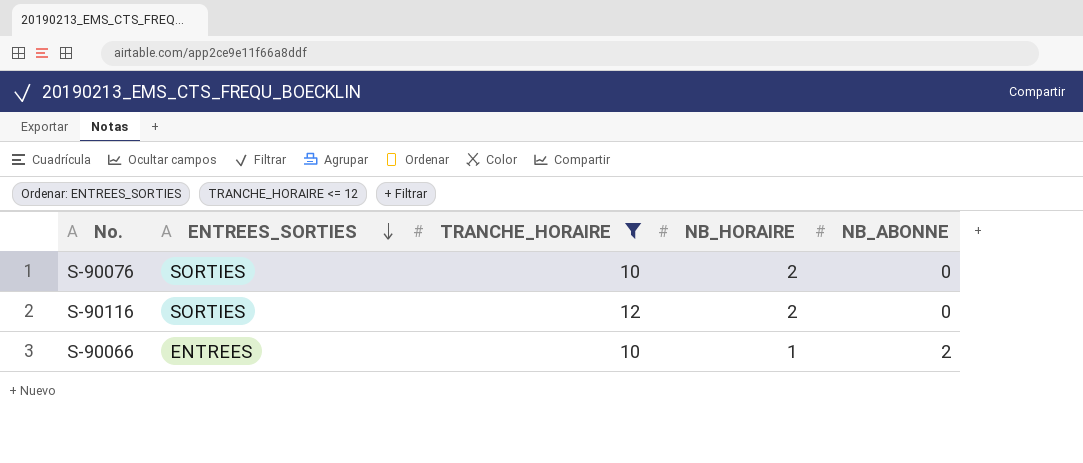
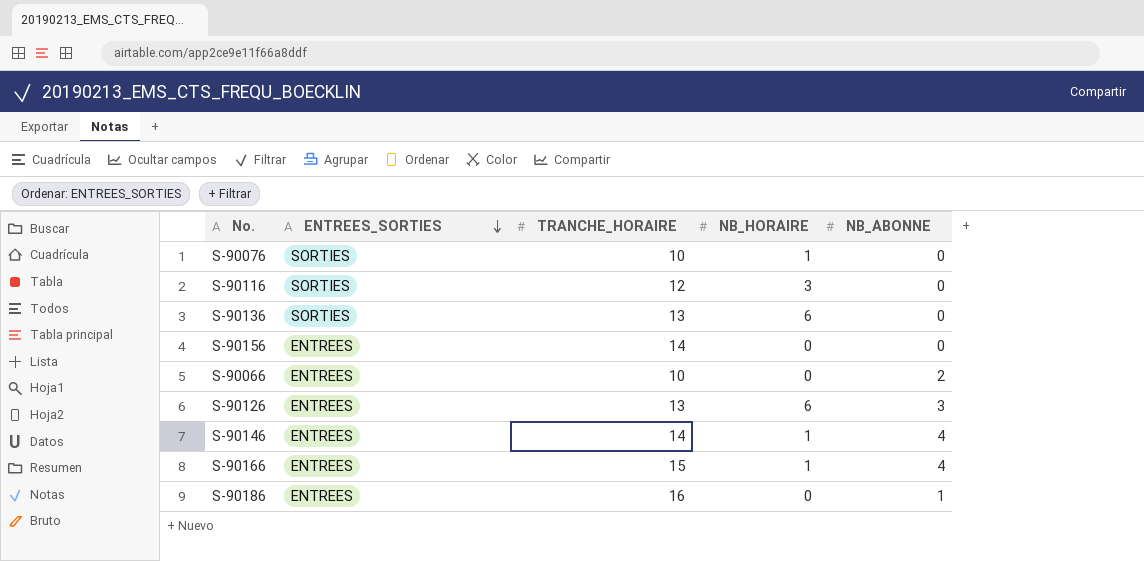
filter: TRANCHE_HORAIRE <= 12 -> none
S-90076 | NB_HORAIRE: 2 -> 1
S-90116 | NB_HORAIRE: 2 -> 3
S-90066 | NB_HORAIRE: 1 -> 0

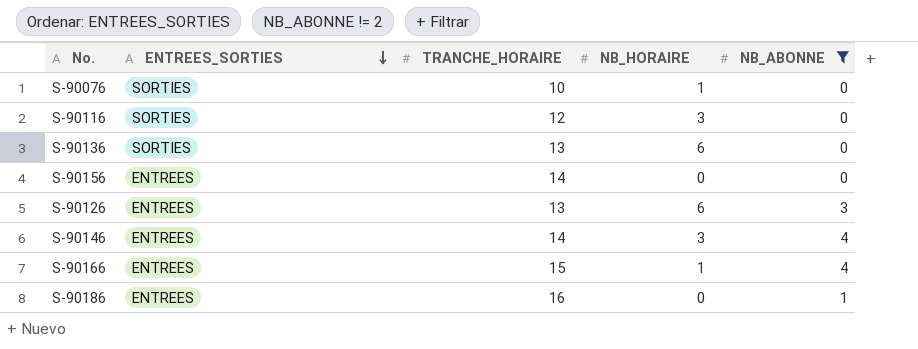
filter: none -> NB_ABONNE != 2
S-90146 | NB_HORAIRE: 1 -> 3

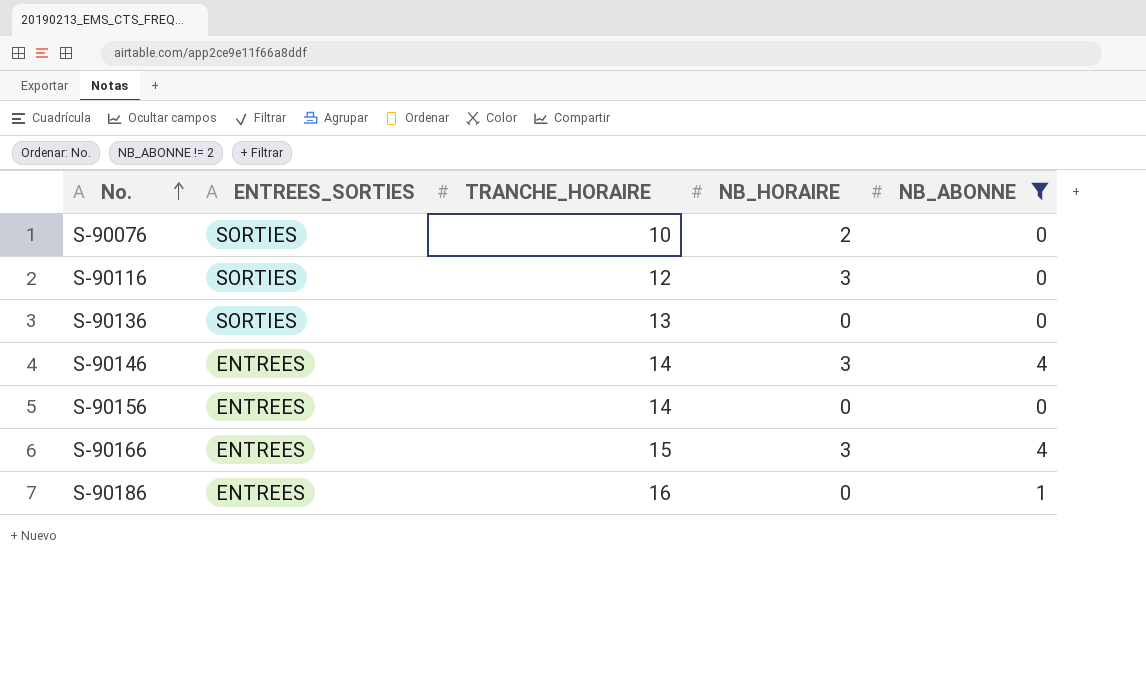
row order: ENTREES_SORTIES descending -> No. ascending
row S-90126: ENTREES | 13 | 6 | 3 -> none
S-90076 | NB_HORAIRE: 1 -> 2
S-90136 | NB_HORAIRE: 6 -> 0
S-90166 | NB_HORAIRE: 1 -> 3

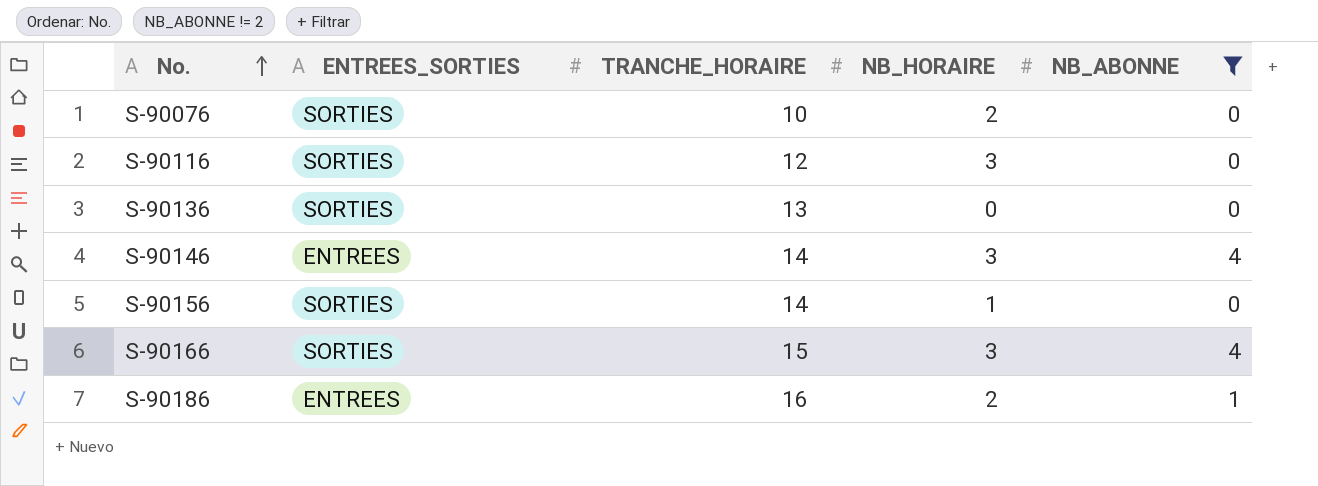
S-90156 | ENTREES_SORTIES: ENTREES -> SORTIES
S-90156 | NB_HORAIRE: 0 -> 1
S-90166 | ENTREES_SORTIES: ENTREES -> SORTIES
S-90186 | NB_HORAIRE: 0 -> 2

